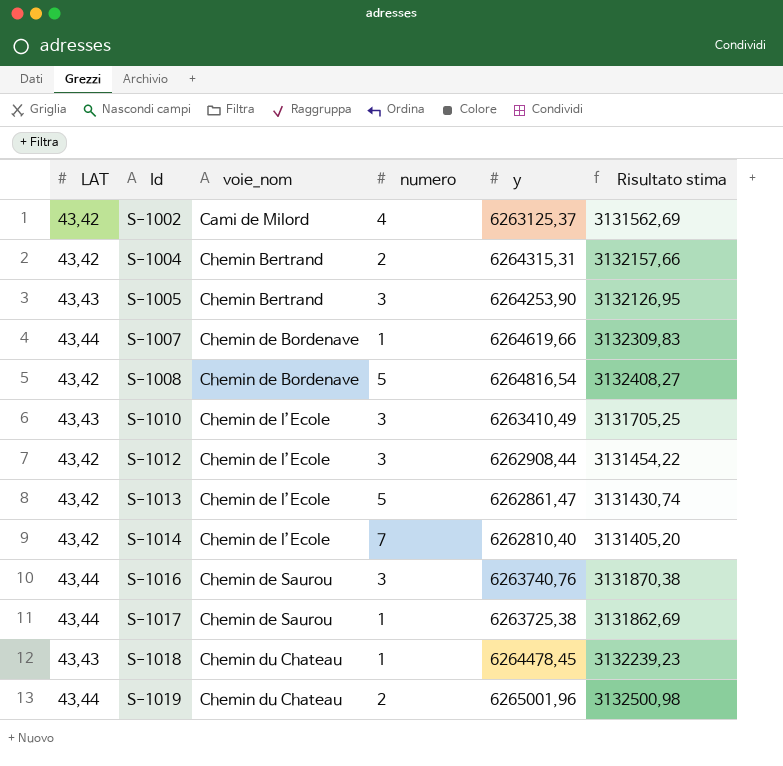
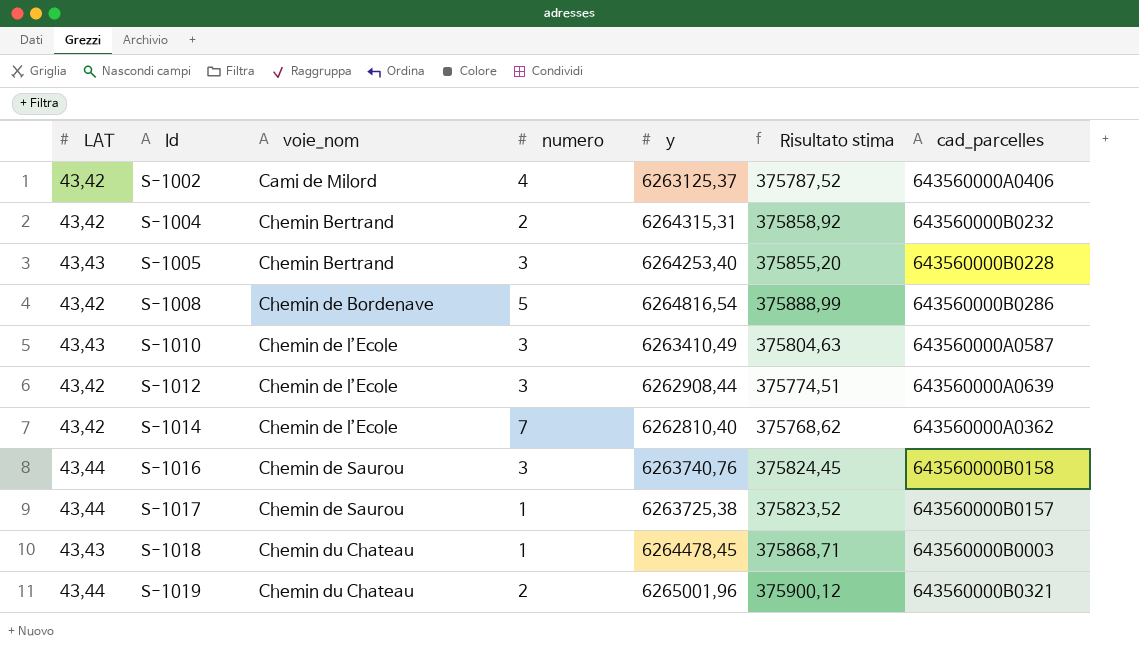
column Risultato stima | formula: [y] * 0,5 -> [y] * 0,06
column cad_parcelles | position: none -> 7
row S-1007: 43,44 | Chemin de Bordenave | 1 | 6264619,66 | 3132309,83 -> none
row S-1013: 43,42 | Chemin de l’Ecole | 5 | 6262861,47 | 3131430,74 -> none
S-1005 | y: 6264253,90 -> 6264253,40

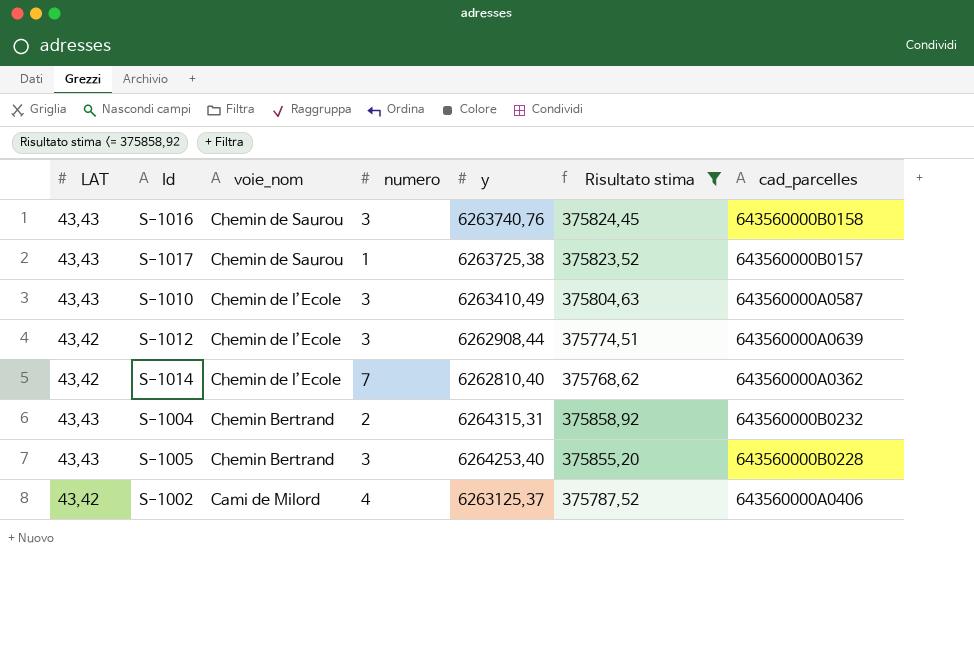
filter: none -> Risultato stima <= 375858,92
row order: Id ascending -> voie_nom descending
S-1016 | LAT: 43,44 -> 43,43
S-1017 | LAT: 43,44 -> 43,43
S-1004 | LAT: 43,42 -> 43,43

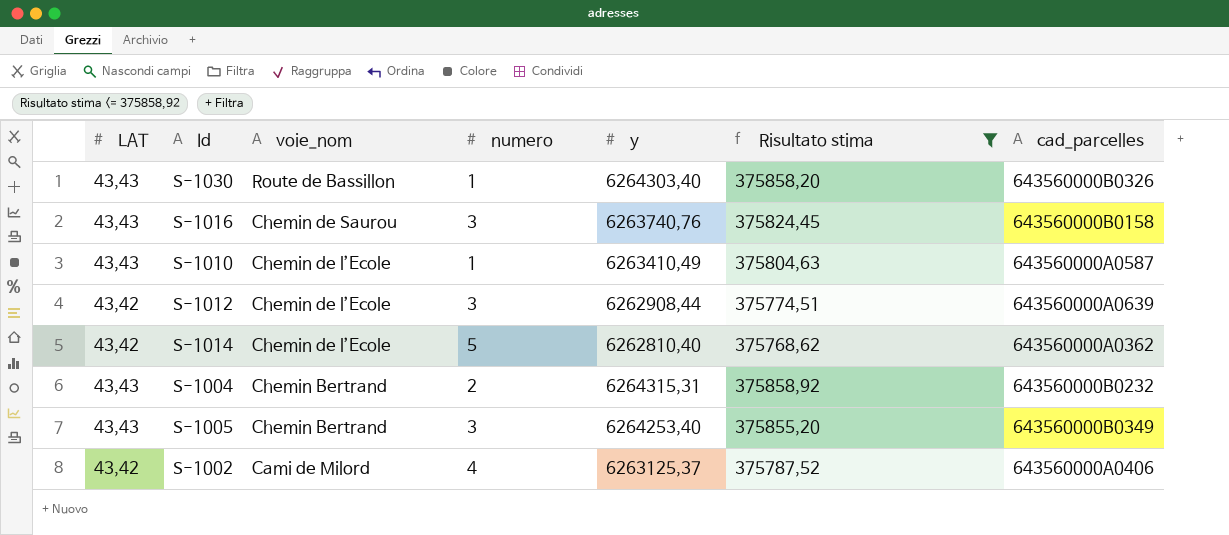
row S-1017: 43,43 | Chemin de Saurou | 1 | 6263725,38 | 375823,52 | 643560000B0157 -> none
row S-1030: none -> 43,43 | Route de Bassillon | 1 | 6264303,40 | 375858,20 | 643560000B0326
S-1010 | numero: 3 -> 1
S-1014 | numero: 7 -> 5
S-1005 | cad_parcelles: 643560000B0228 -> 643560000B0349

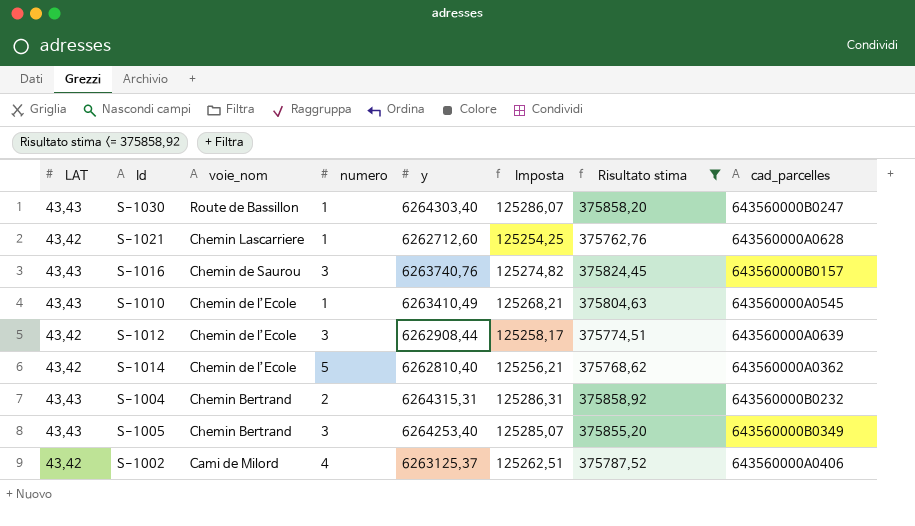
column Imposta | formula: none -> [y] * 0,02
S-1030 | cad_parcelles: 643560000B0326 -> 643560000B0247
row S-1021: none -> 43,42 | Chemin Lascarriere | 1 | 6262712,60 | 125254,25 | 375762,76 | 643560000A0628
S-1016 | cad_parcelles: 643560000B0158 -> 643560000B0157
S-1010 | cad_parcelles: 643560000A0587 -> 643560000A0545

